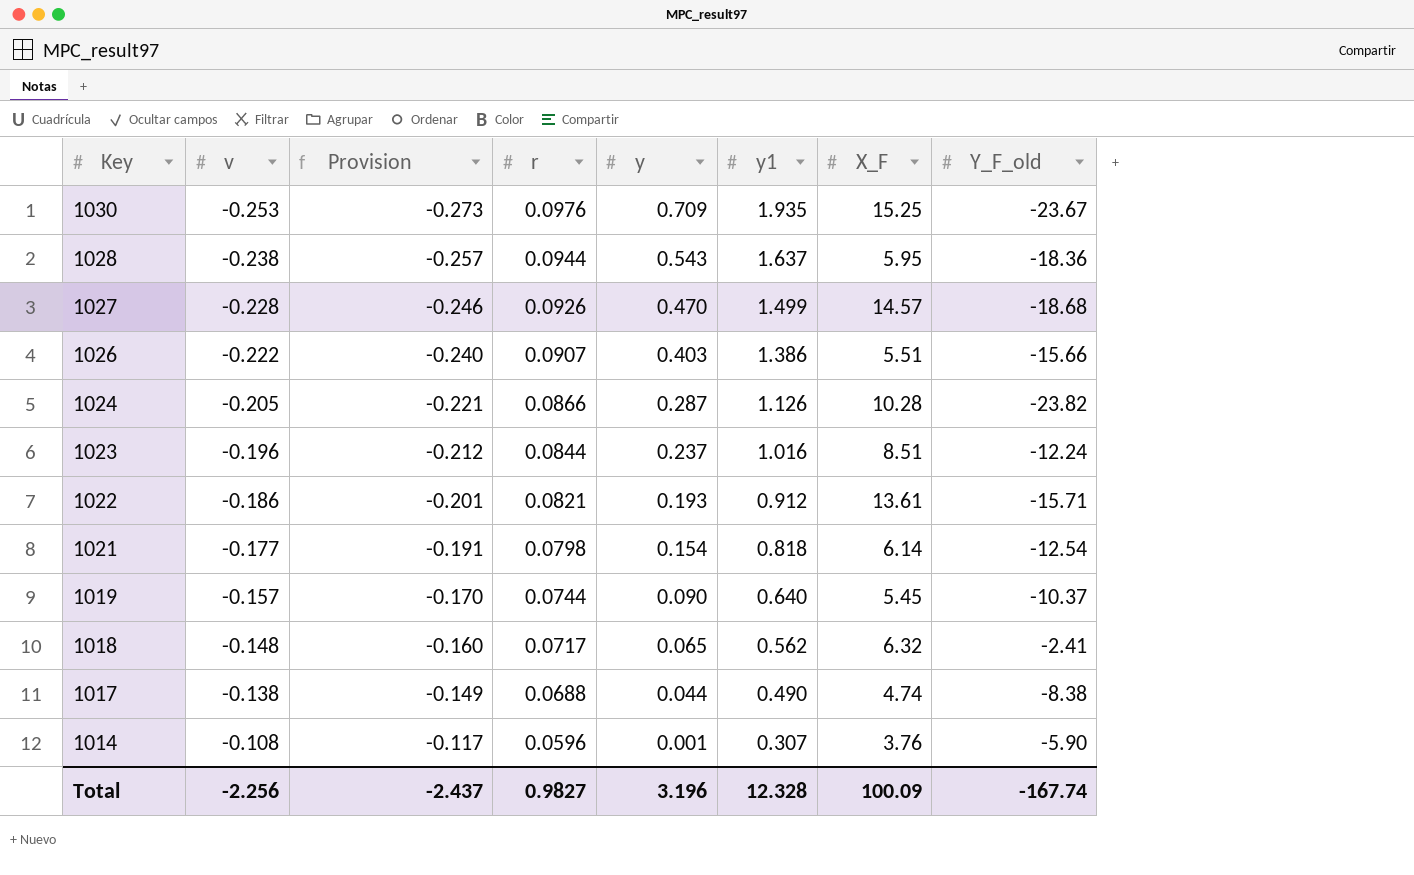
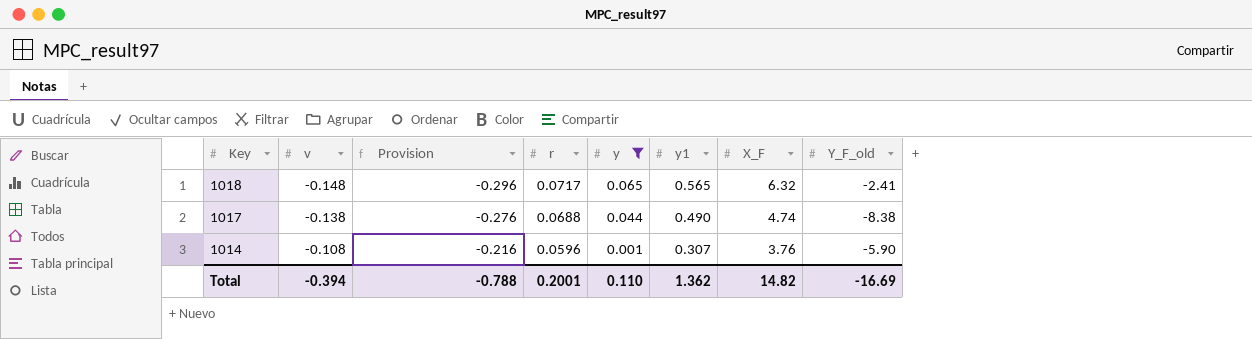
filter: none -> y <= 0.065
column Provision | formula: [v] * 1.08 -> [v] * 2
1018 | y1: 0.562 -> 0.565
Total | v: -2.256 -> -0.394
Total | Provision: -2.437 -> -0.788
Total | r: 0.9827 -> 0.2001
Total | y: 3.196 -> 0.110
Total | y1: 12.328 -> 1.362
Total | X_F: 100.09 -> 14.82
Total | Y_F_old: -167.74 -> -16.69

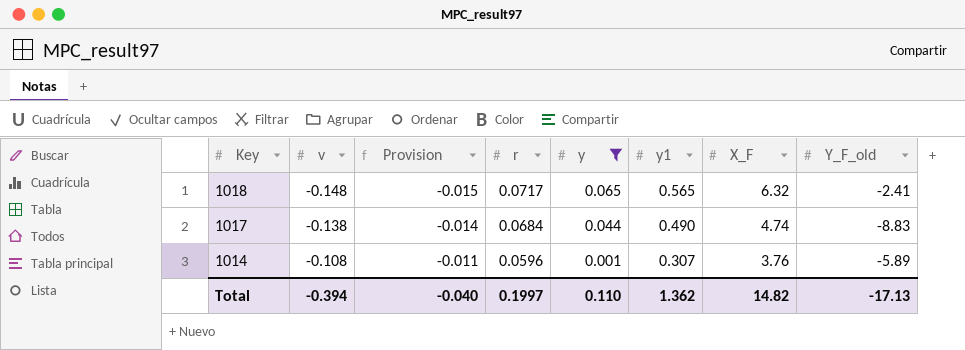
column Provision | formula: [v] * 2 -> [v] * 0.1
1017 | r: 0.0688 -> 0.0684
1017 | Y_F_old: -8.38 -> -8.83
1014 | Y_F_old: -5.90 -> -5.89
Total | Provision: -0.788 -> -0.040
Total | r: 0.2001 -> 0.1997
Total | Y_F_old: -16.69 -> -17.13

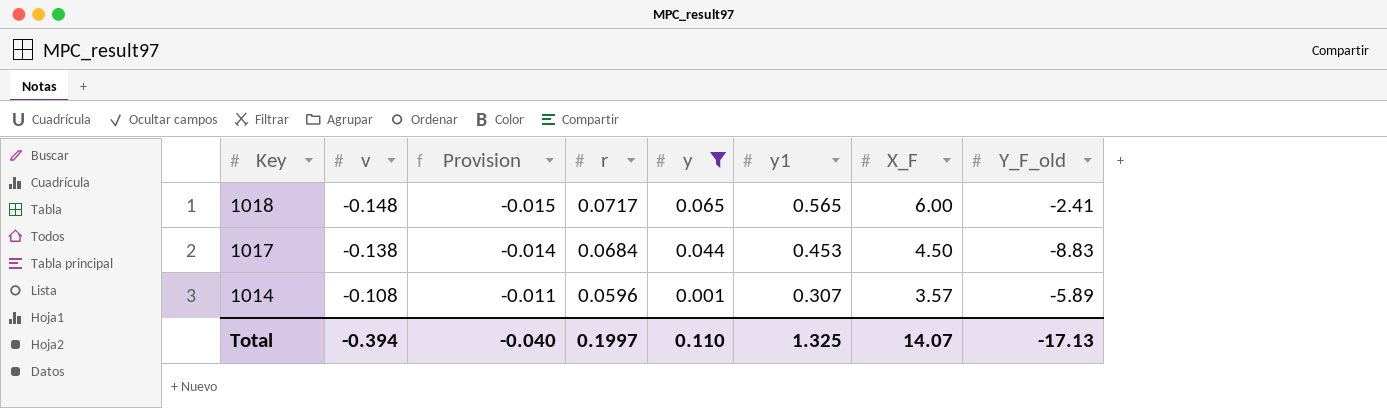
1018 | X_F: 6.32 -> 6.00
1017 | y1: 0.490 -> 0.453
1017 | X_F: 4.74 -> 4.50
1014 | X_F: 3.76 -> 3.57
Total | y1: 1.362 -> 1.325
Total | X_F: 14.82 -> 14.07

